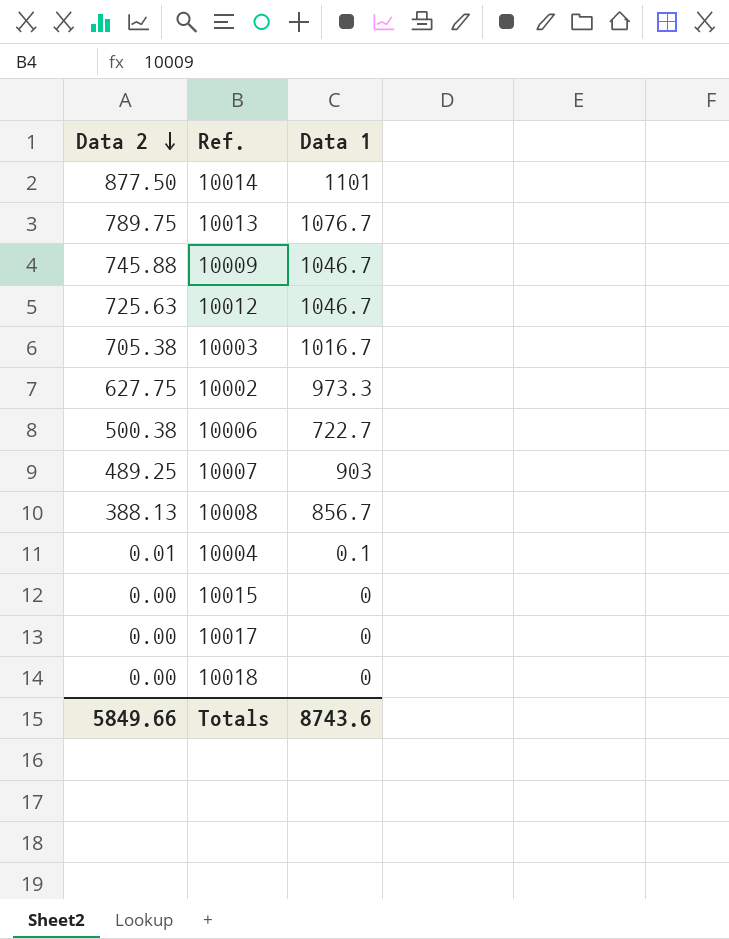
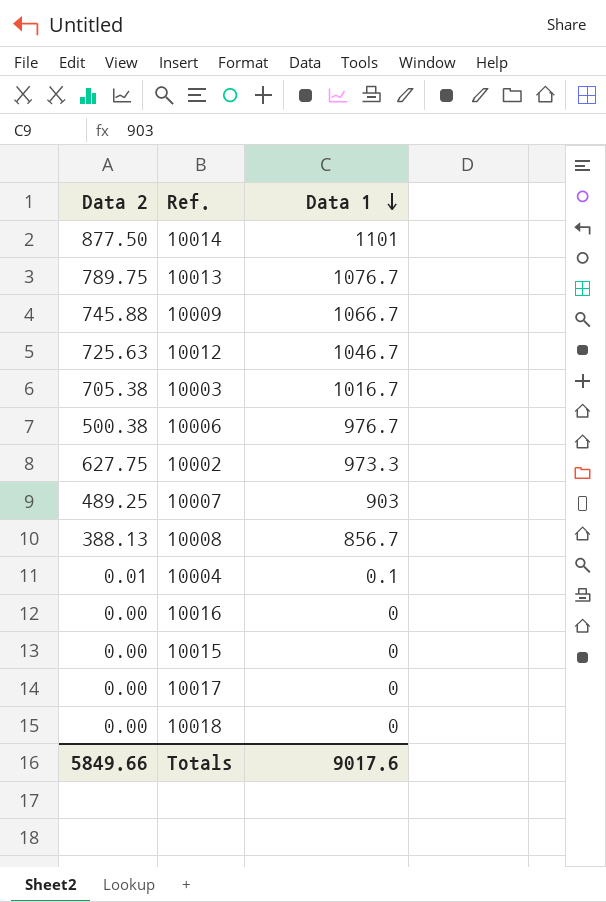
row order: Data 2 descending -> Data 1 descending
10009 | Data 1: 1046.7 -> 1066.7
10006 | Data 1: 722.7 -> 976.7
row 10016: none -> 0.00 | 0
Totals | Data 1: 8743.6 -> 9017.6

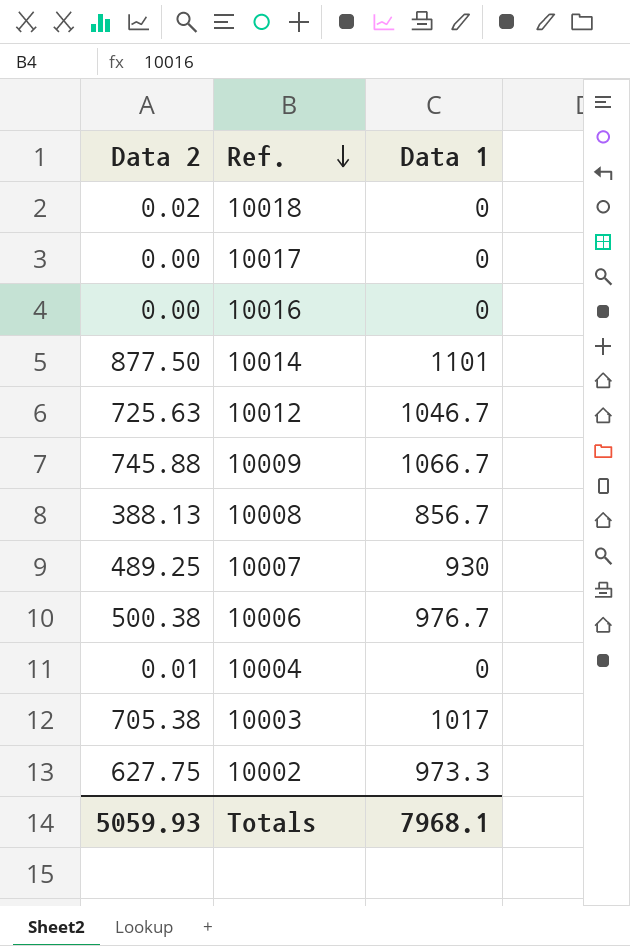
row order: Data 1 descending -> Ref. descending
row 10013: 789.75 | 1076.7 -> none
row 10015: 0.00 | 0 -> none
10018 | Data 2: 0.00 -> 0.02
10007 | Data 1: 903 -> 930
10004 | Data 1: 0.1 -> 0
10003 | Data 1: 1016.7 -> 1017
Totals | Data 2: 5849.66 -> 5059.93
Totals | Data 1: 9017.6 -> 7968.1

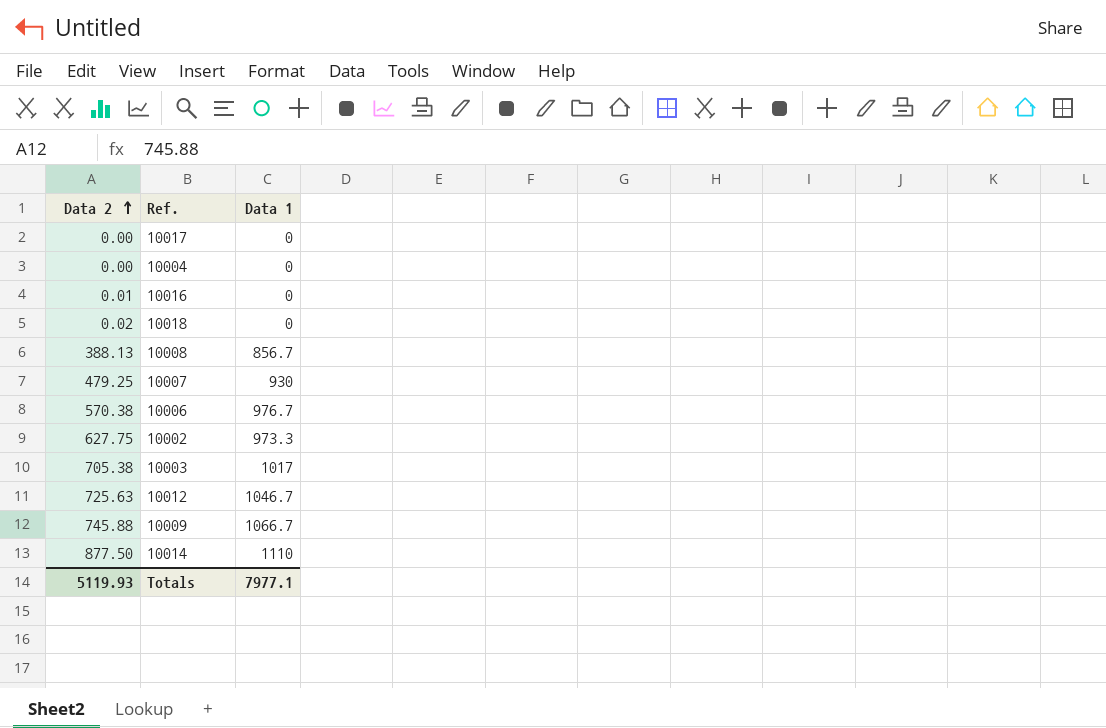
row order: Ref. descending -> Data 2 ascending
10004 | Data 2: 0.01 -> 0.00
10016 | Data 2: 0.00 -> 0.01
10007 | Data 2: 489.25 -> 479.25
10006 | Data 2: 500.38 -> 570.38
10014 | Data 1: 1101 -> 1110
Totals | Data 2: 5059.93 -> 5119.93
Totals | Data 1: 7968.1 -> 7977.1

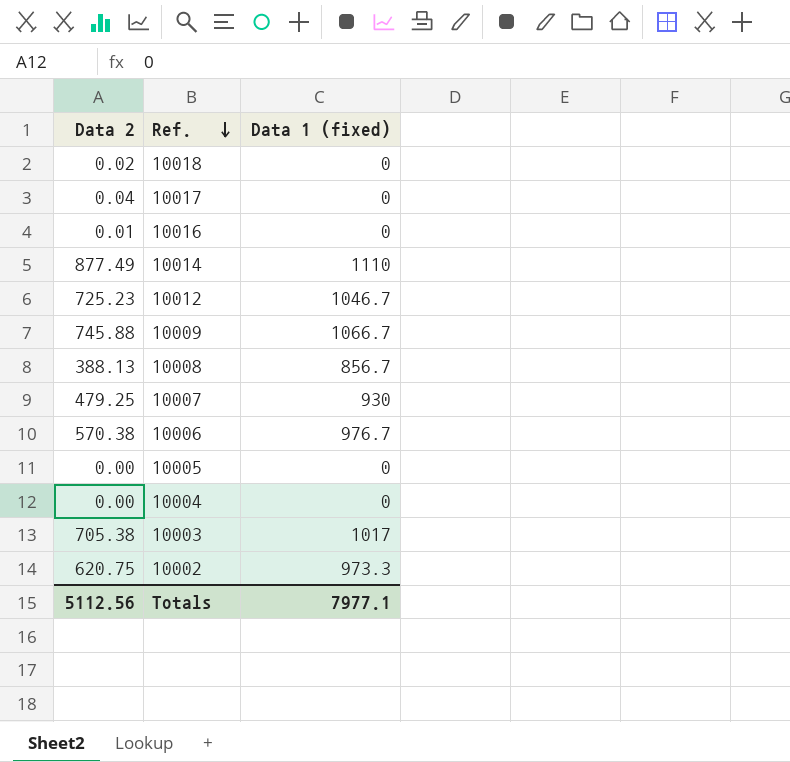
row order: Data 2 ascending -> Ref. descending
column name: Data 1 -> Data 1 (fixed)
10017 | Data 2: 0.00 -> 0.04
10014 | Data 2: 877.50 -> 877.49
10012 | Data 2: 725.63 -> 725.23
row 10005: none -> 0.00 | 0
10002 | Data 2: 627.75 -> 620.75
Totals | Data 2: 5119.93 -> 5112.56

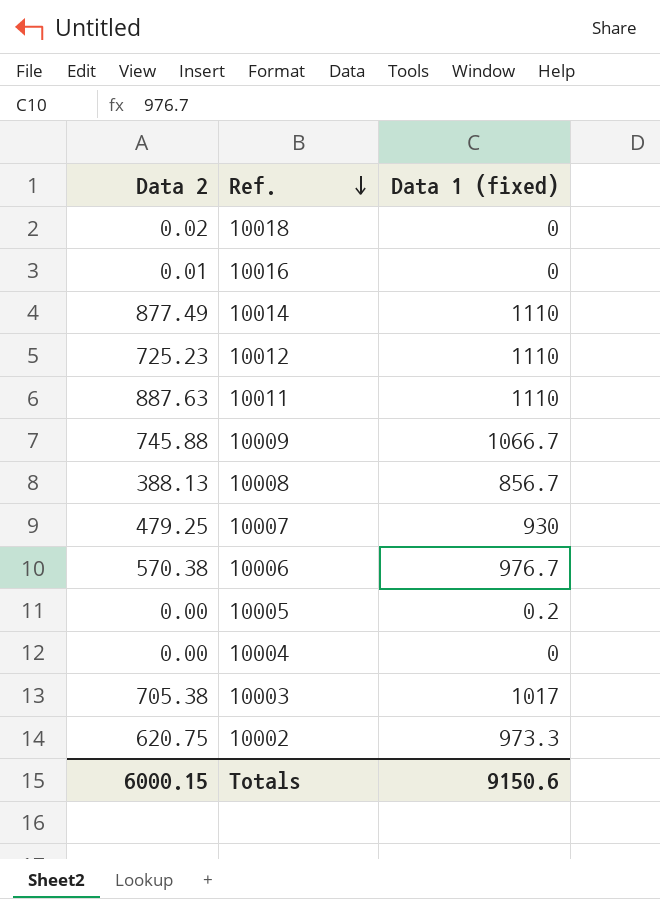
row 10017: 0.04 | 0 -> none
10012 | Data 1 (fixed): 1046.7 -> 1110
row 10011: none -> 887.63 | 1110
10005 | Data 1 (fixed): 0 -> 0.2
Totals | Data 2: 5112.56 -> 6000.15
Totals | Data 1 (fixed): 7977.1 -> 9150.6

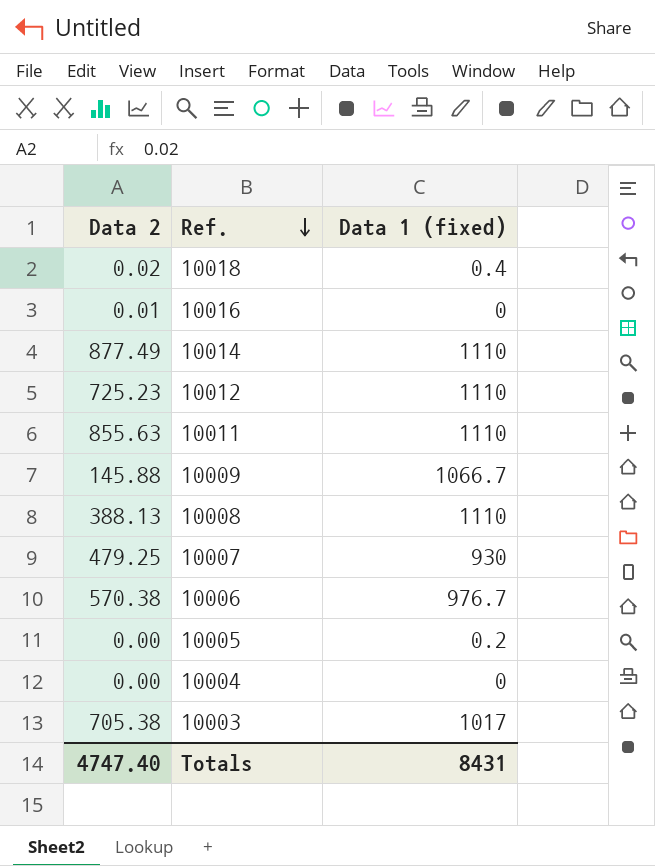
row 10002: 620.75 | 973.3 -> none
10018 | Data 1 (fixed): 0 -> 0.4
10011 | Data 2: 887.63 -> 855.63
10009 | Data 2: 745.88 -> 145.88
10008 | Data 1 (fixed): 856.7 -> 1110
Totals | Data 2: 6000.15 -> 4747.40
Totals | Data 1 (fixed): 9150.6 -> 8431

